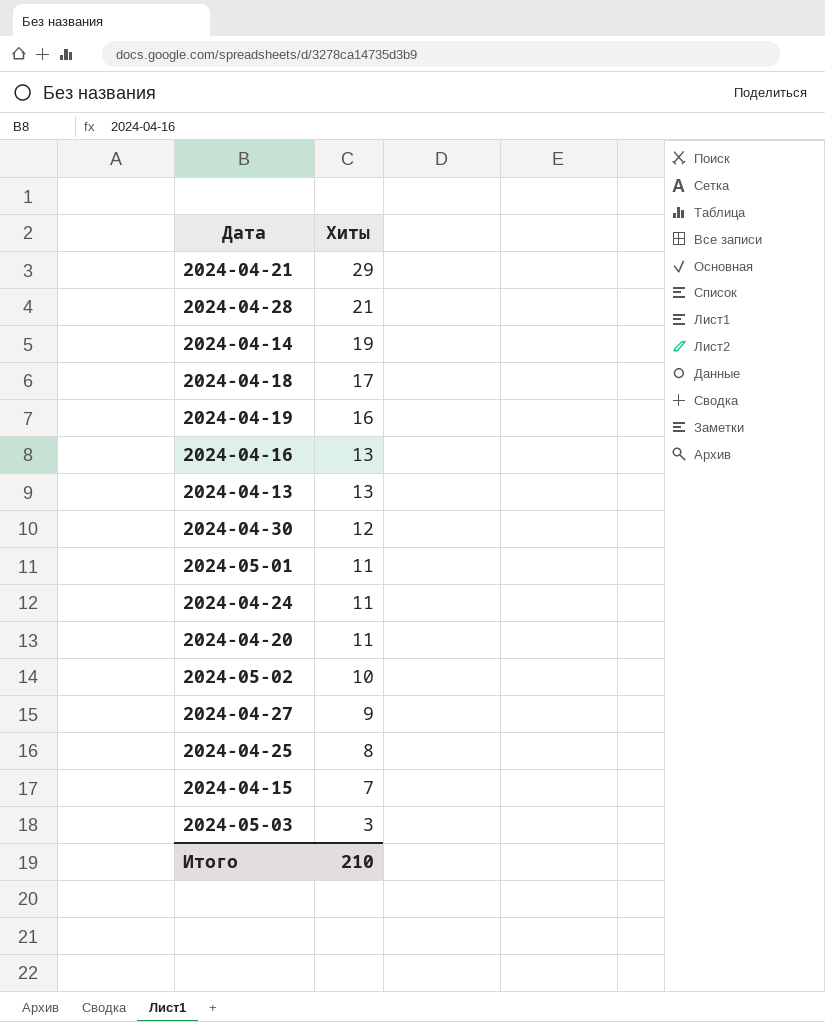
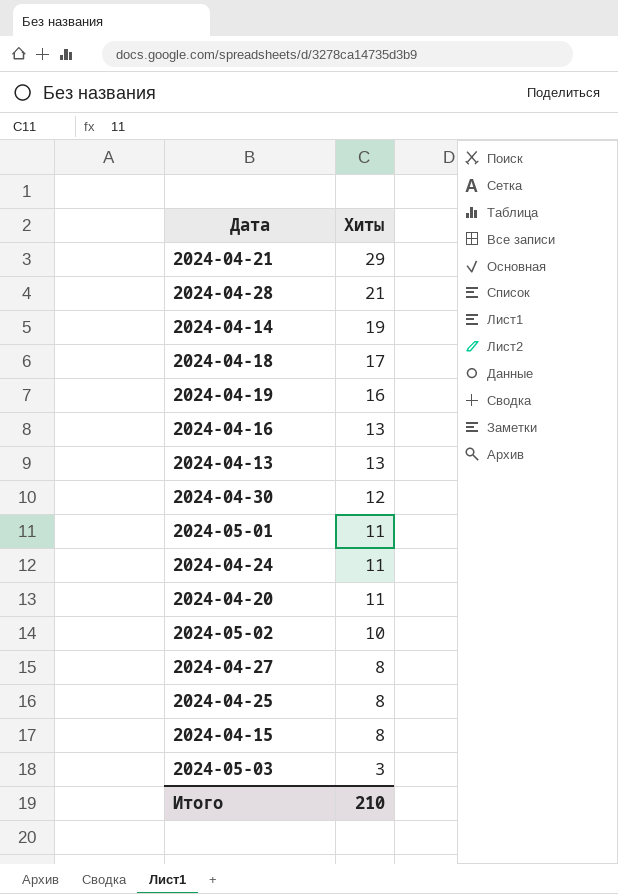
2024-04-27 | Хиты: 9 -> 8
2024-04-15 | Хиты: 7 -> 8

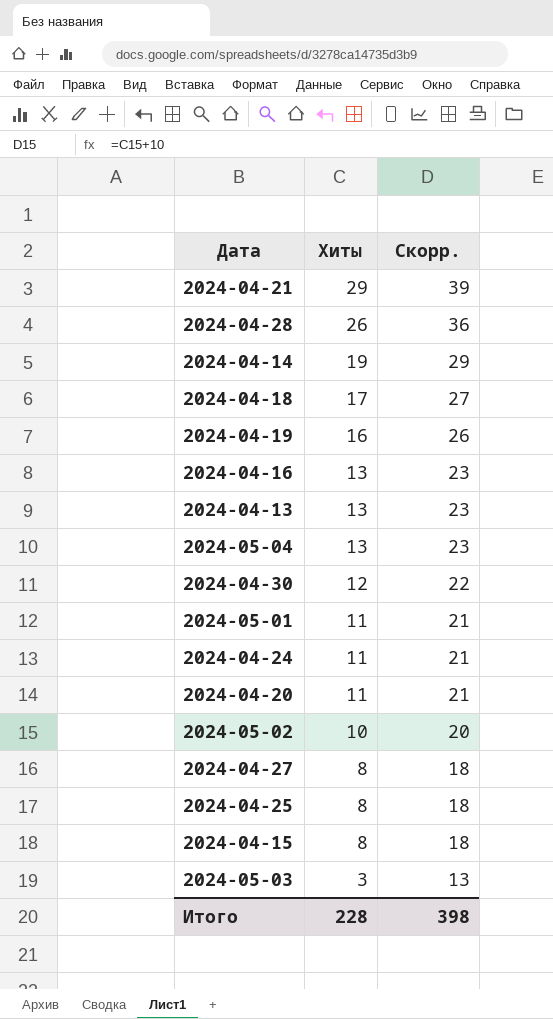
column Скорр. | formula: none -> [Хиты] + 10
2024-04-28 | Хиты: 21 -> 26
row 2024-05-04: none -> 13 | 23
Итого | Хиты: 210 -> 228

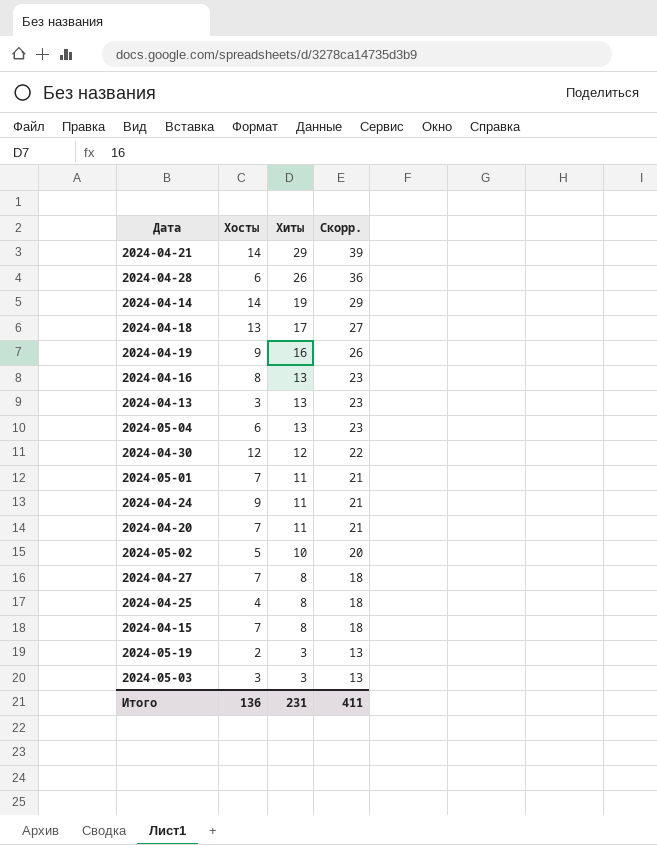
column Хосты | position: none -> 2
row 2024-05-19: none -> 2 | 3 | 13
Итого | Хиты: 228 -> 231
Итого | Скорр.: 398 -> 411

